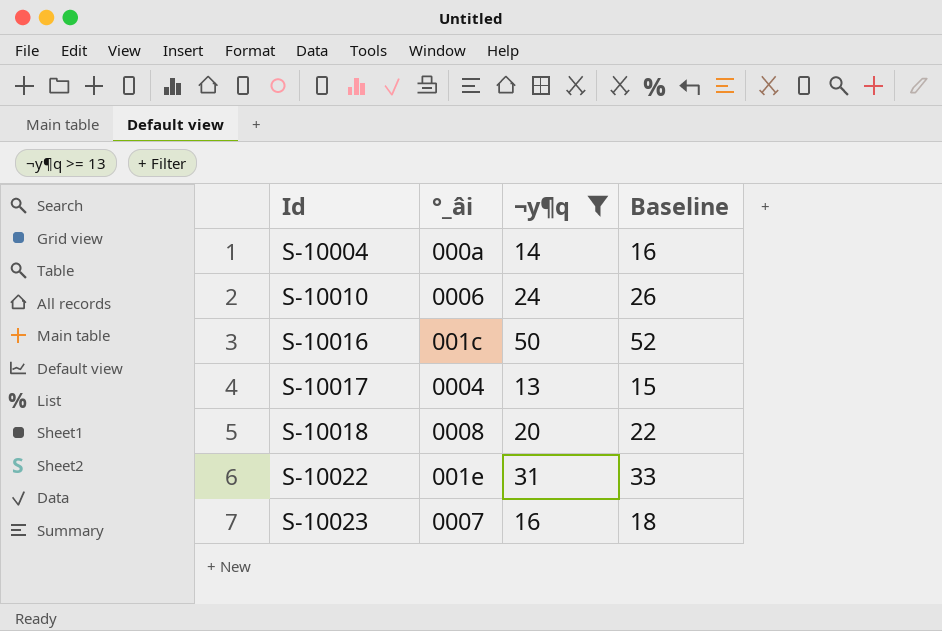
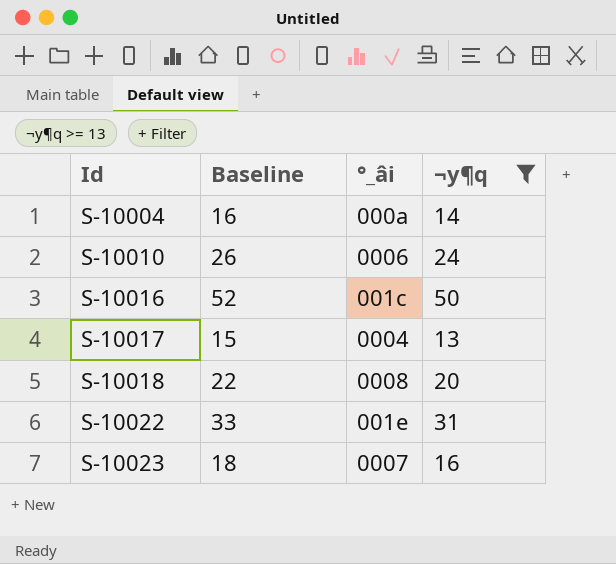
column Baseline | position: 4 -> 2

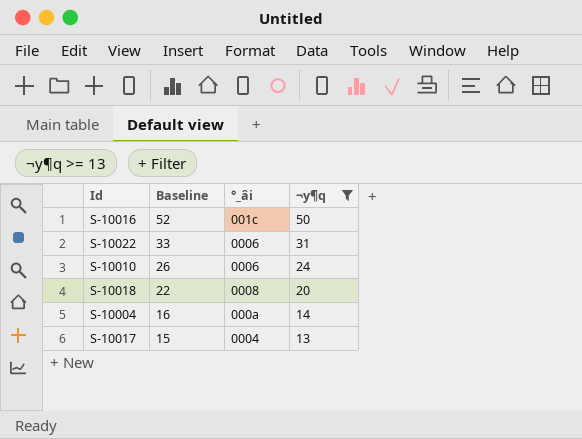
row order: Id ascending -> Baseline descending
row S-10023: 18 | 0007 | 16 -> none
S-10022 | °_âi: 001e -> 0006

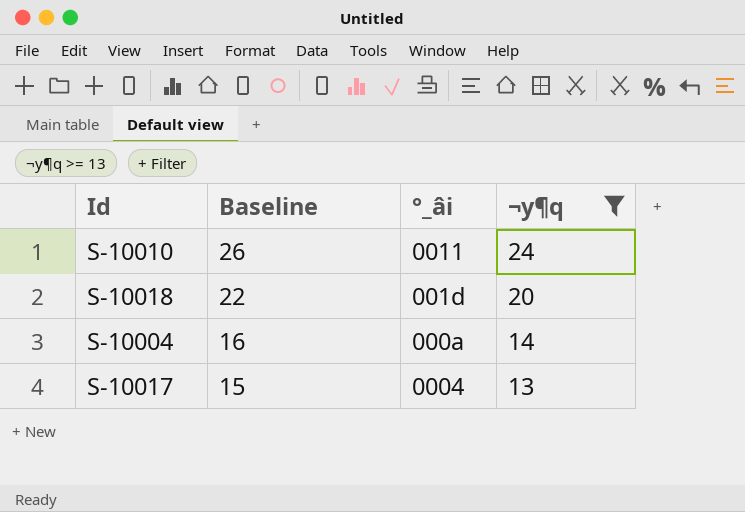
row S-10016: 52 | 001c | 50 -> none
row S-10022: 33 | 0006 | 31 -> none
S-10010 | °_âi: 0006 -> 0011
S-10018 | °_âi: 0008 -> 001d

